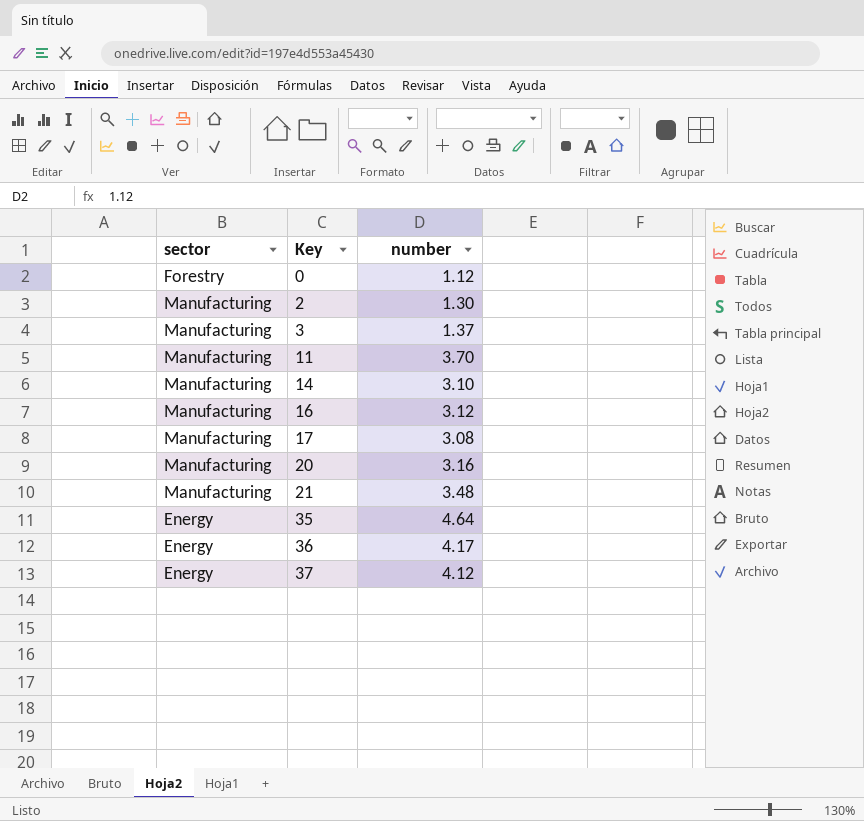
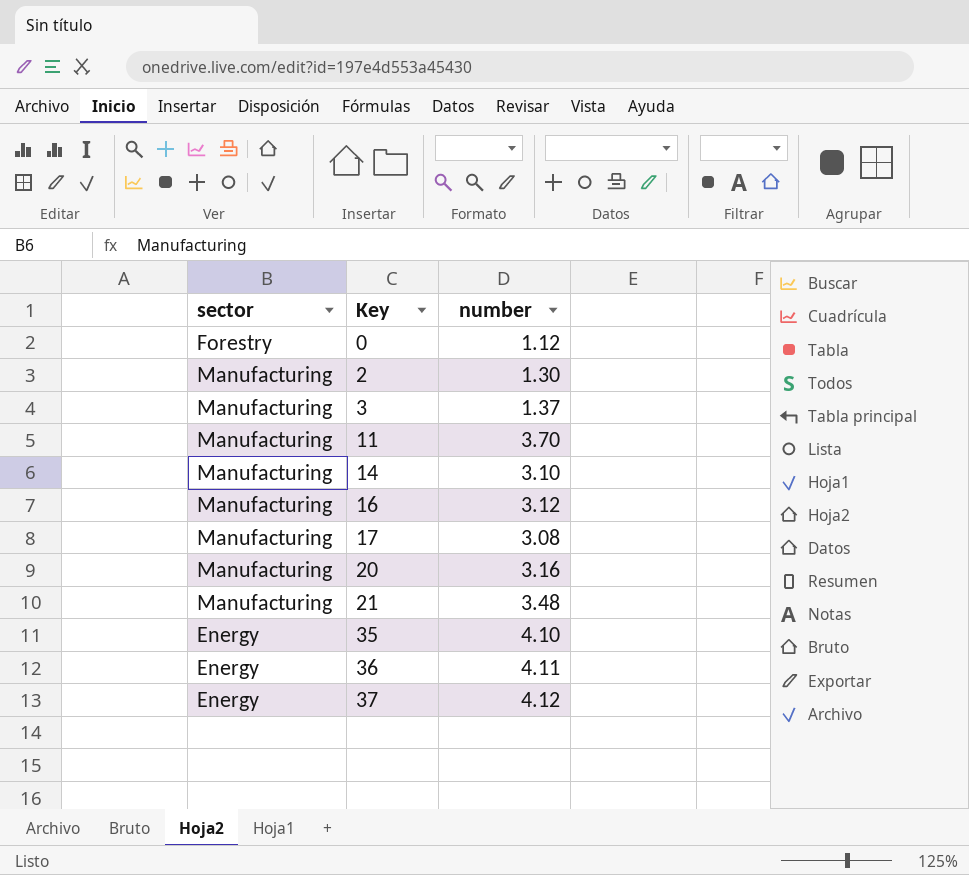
35 | number: 4.64 -> 4.10
36 | number: 4.17 -> 4.11

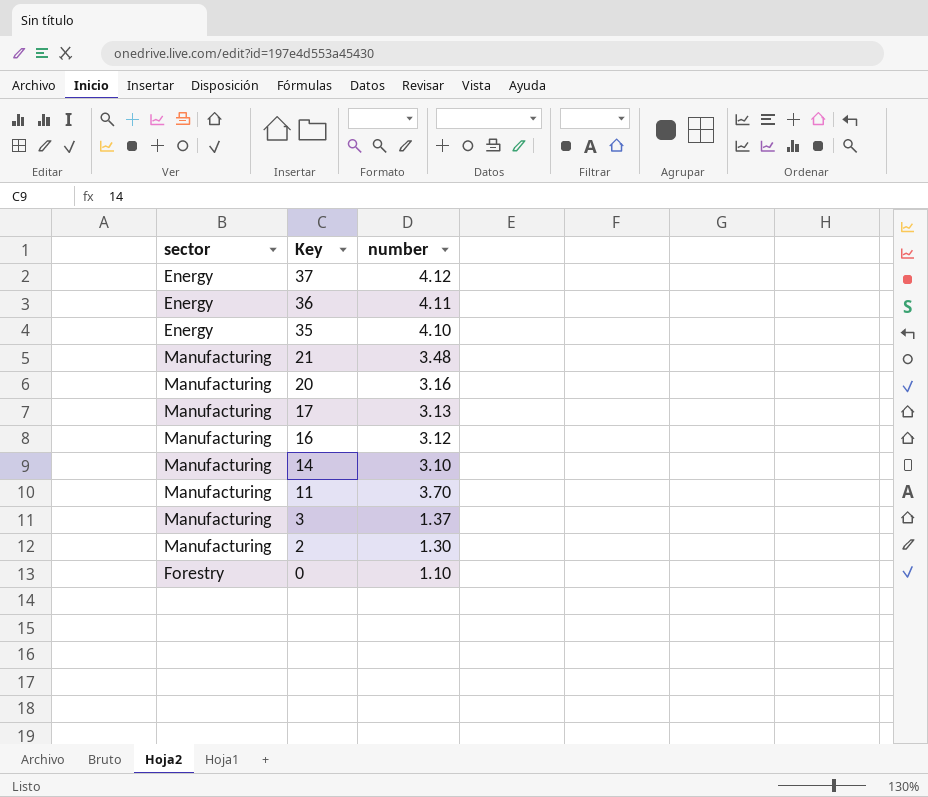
row order: Key ascending -> Key descending
17 | number: 3.08 -> 3.13
0 | number: 1.12 -> 1.10

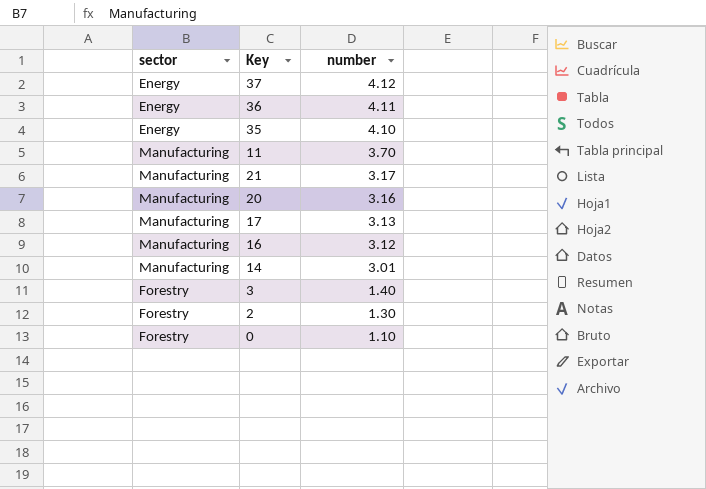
row order: Key descending -> number descending
21 | number: 3.48 -> 3.17
14 | number: 3.10 -> 3.01
3 | sector: Manufacturing -> Forestry
3 | number: 1.37 -> 1.40
2 | sector: Manufacturing -> Forestry

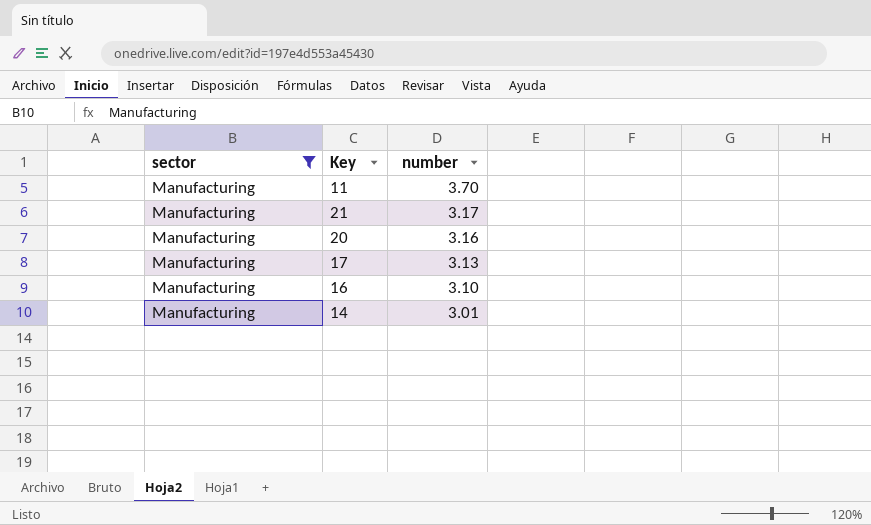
filter: none -> sector = Manufacturing
16 | number: 3.12 -> 3.10

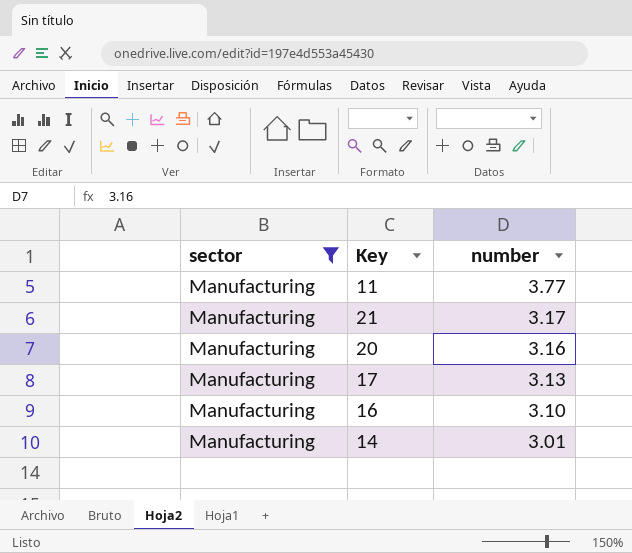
11 | number: 3.70 -> 3.77

